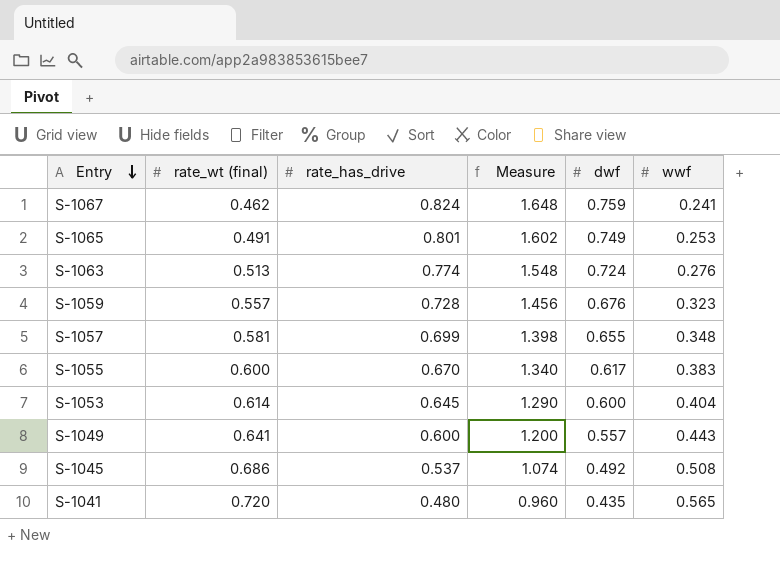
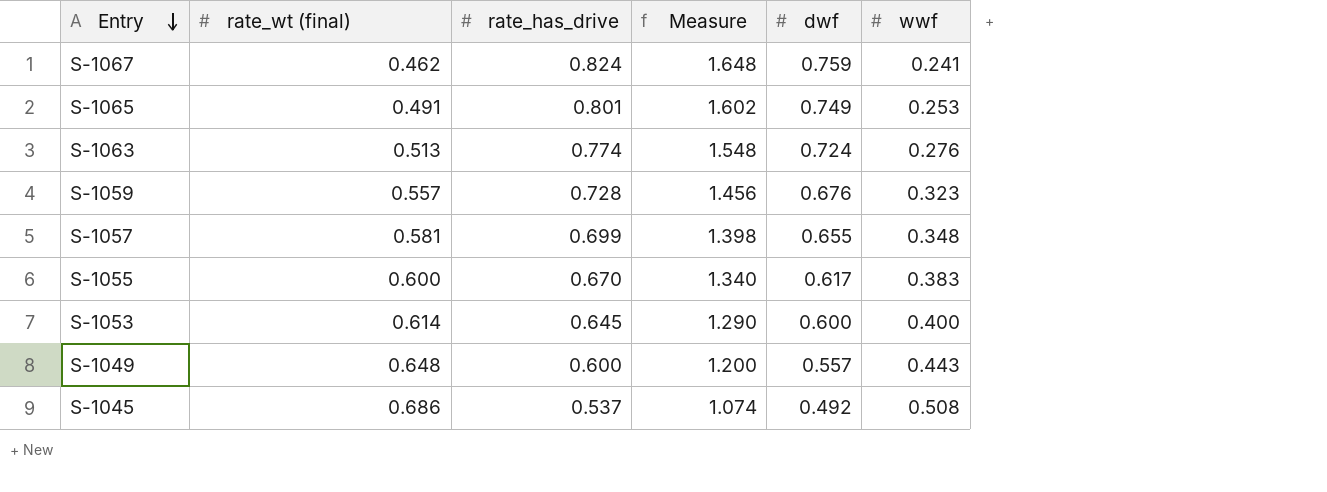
row S-1041: 0.720 | 0.480 | 0.960 | 0.435 | 0.565 -> none
S-1053 | wwf: 0.404 -> 0.400
S-1049 | rate_wt (final): 0.641 -> 0.648

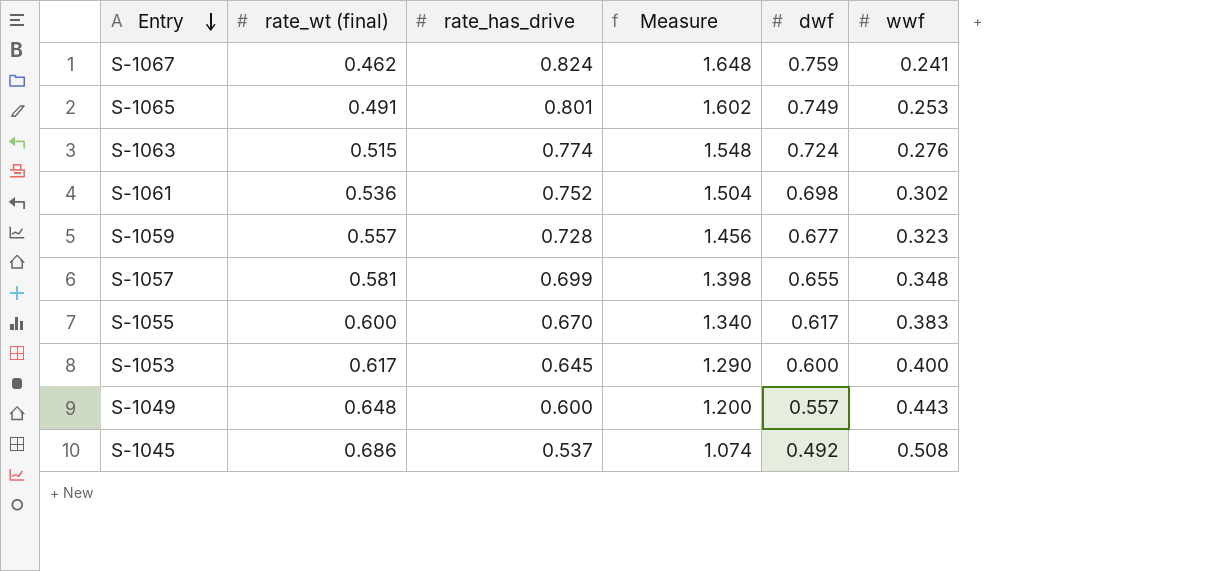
S-1063 | rate_wt (final): 0.513 -> 0.515
row S-1061: none -> 0.536 | 0.752 | 1.504 | 0.698 | 0.302
S-1059 | dwf: 0.676 -> 0.677
S-1053 | rate_wt (final): 0.614 -> 0.617

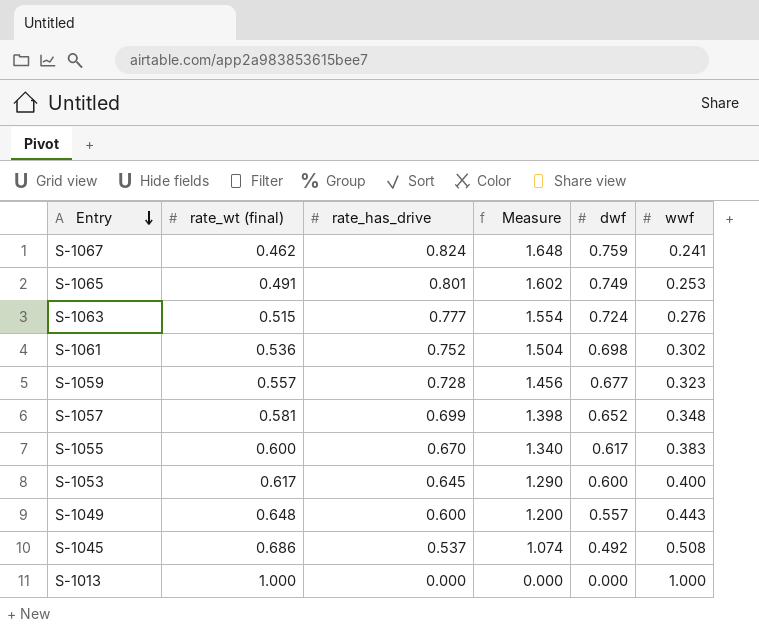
S-1063 | rate_has_drive: 0.774 -> 0.777
S-1063 | Measure: 1.548 -> 1.554
S-1057 | dwf: 0.655 -> 0.652
row S-1013: none -> 1.000 | 0.000 | 0.000 | 0.000 | 1.000

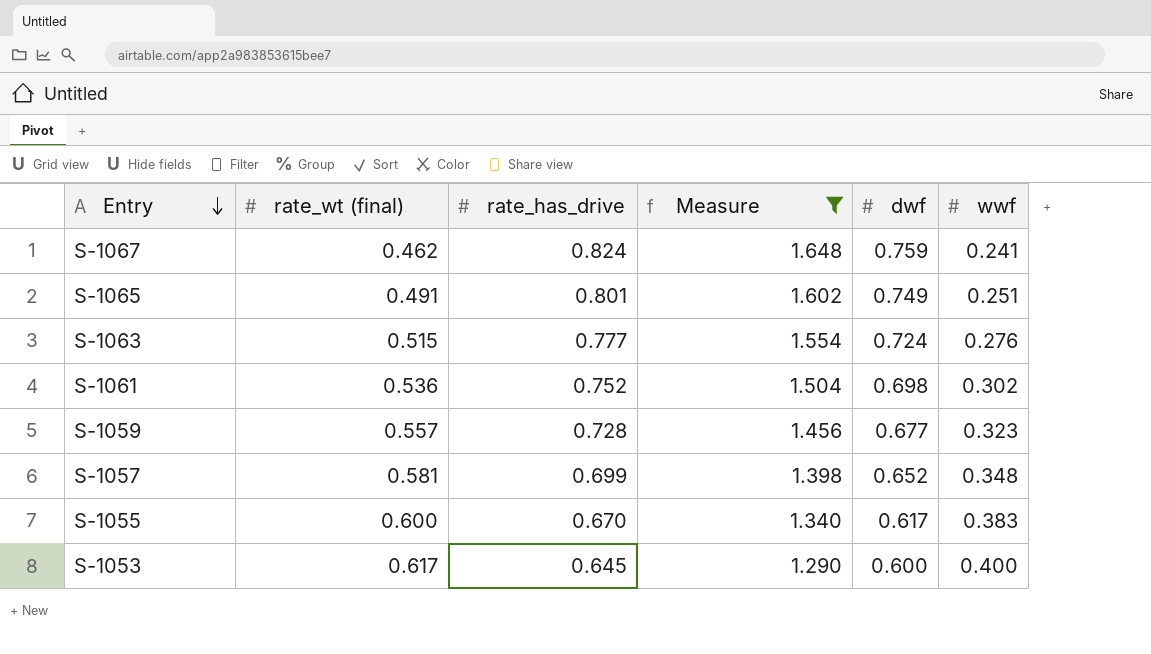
filter: none -> Measure >= 1.290
S-1065 | wwf: 0.253 -> 0.251

